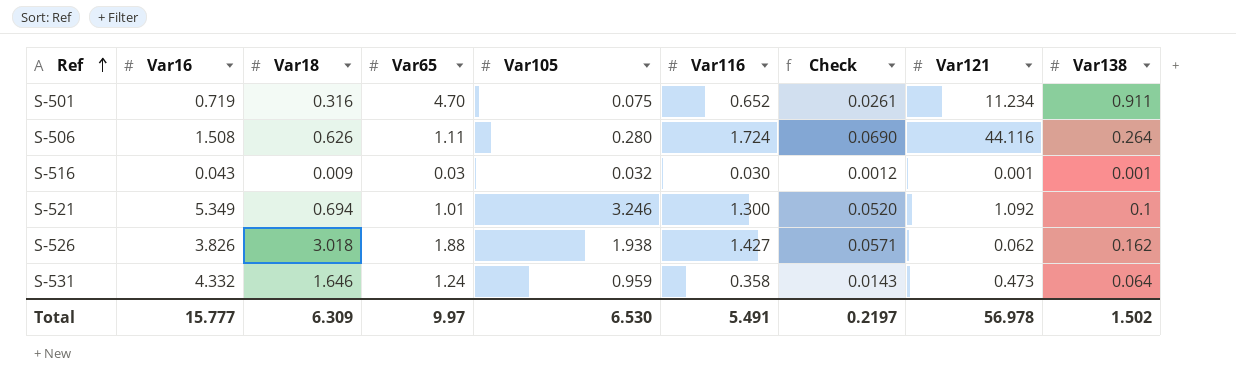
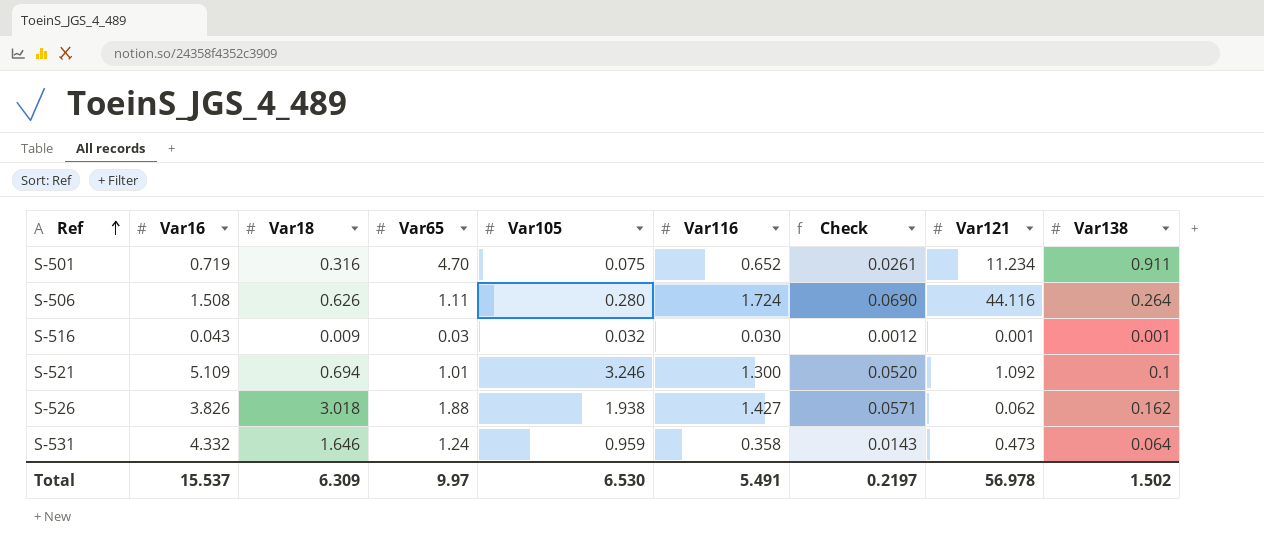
S-521 | Var16: 5.349 -> 5.109
Total | Var16: 15.777 -> 15.537

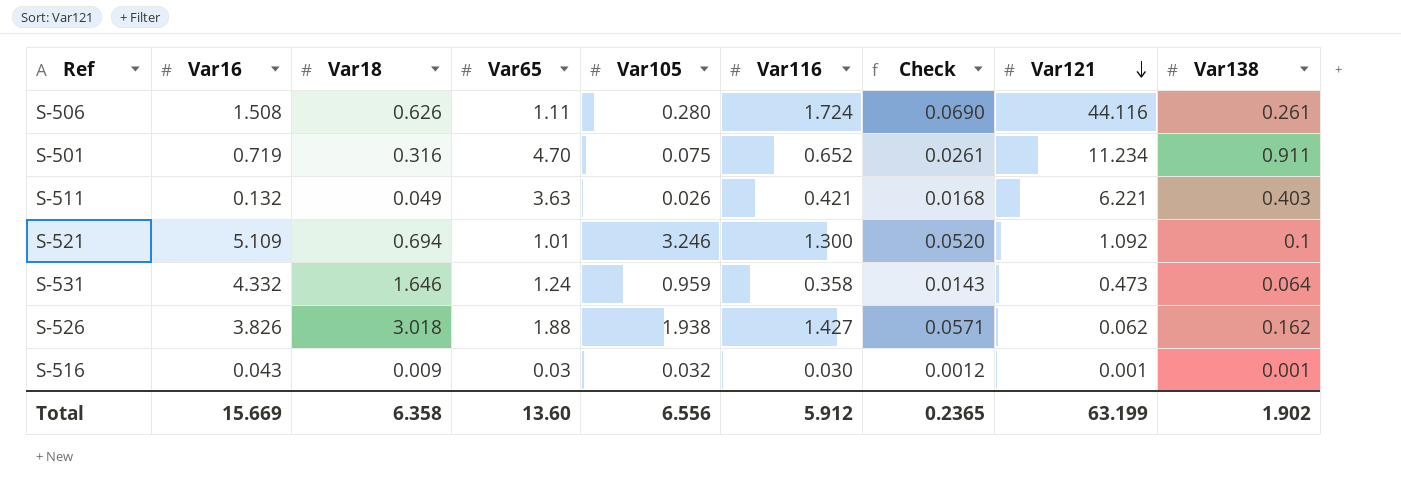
row order: Ref ascending -> Var121 descending
S-506 | Var138: 0.264 -> 0.261
row S-511: none -> 0.132 | 0.049 | 3.63 | 0.026 | 0.421 | 0.0168 | 6.221 | 0.403
Total | Var16: 15.537 -> 15.669
Total | Var18: 6.309 -> 6.358
Total | Var65: 9.97 -> 13.60
Total | Var105: 6.530 -> 6.556
Total | Var116: 5.491 -> 5.912
Total | Check: 0.2197 -> 0.2365
Total | Var121: 56.978 -> 63.199
Total | Var138: 1.502 -> 1.902

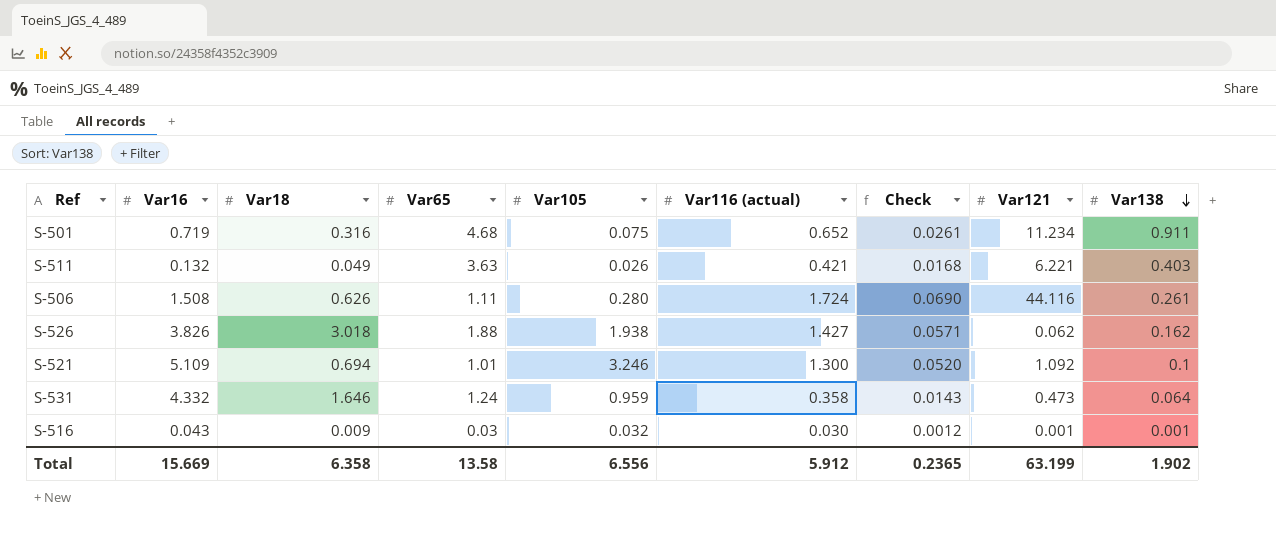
row order: Var121 descending -> Var138 descending
column name: Var116 -> Var116 (actual)
S-501 | Var65: 4.70 -> 4.68
Total | Var65: 13.60 -> 13.58

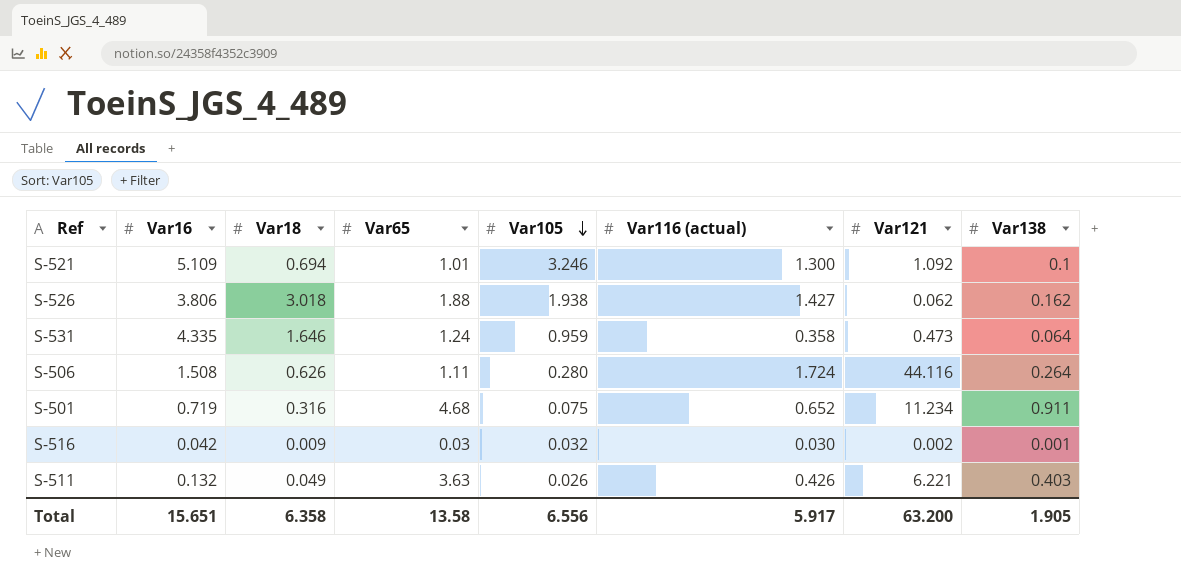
row order: Var138 descending -> Var105 descending
column Check | formula: [Var116 (actual)] * 0.04 -> none
S-526 | Var16: 3.826 -> 3.806
S-531 | Var16: 4.332 -> 4.335
S-506 | Var138: 0.261 -> 0.264
S-516 | Var16: 0.043 -> 0.042
S-516 | Var121: 0.001 -> 0.002
S-511 | Var116 (actual): 0.421 -> 0.426
Total | Var16: 15.669 -> 15.651
Total | Var116 (actual): 5.912 -> 5.917
Total | Var121: 63.199 -> 63.200
Total | Var138: 1.902 -> 1.905

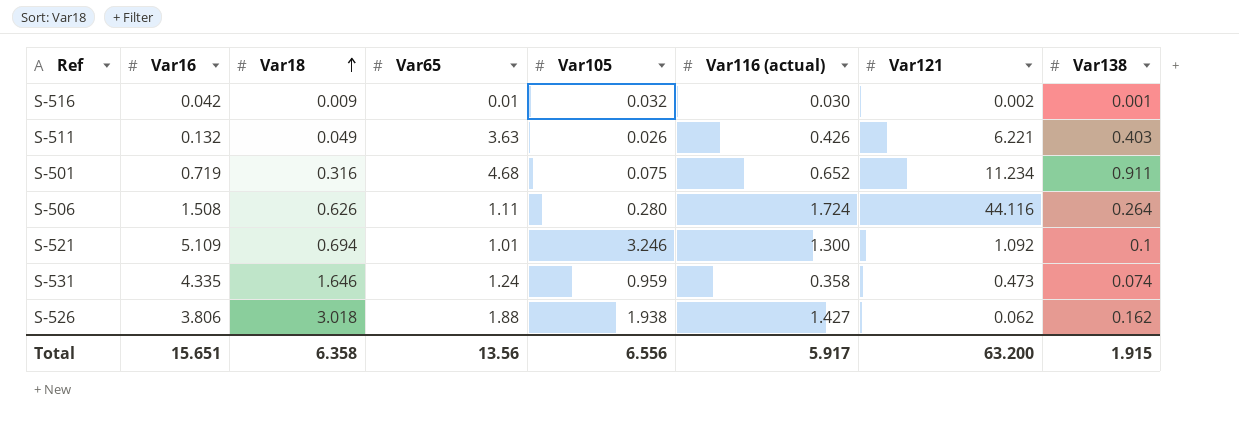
row order: Var105 descending -> Var18 ascending
S-516 | Var65: 0.03 -> 0.01
S-531 | Var138: 0.064 -> 0.074
Total | Var65: 13.58 -> 13.56
Total | Var138: 1.905 -> 1.915

